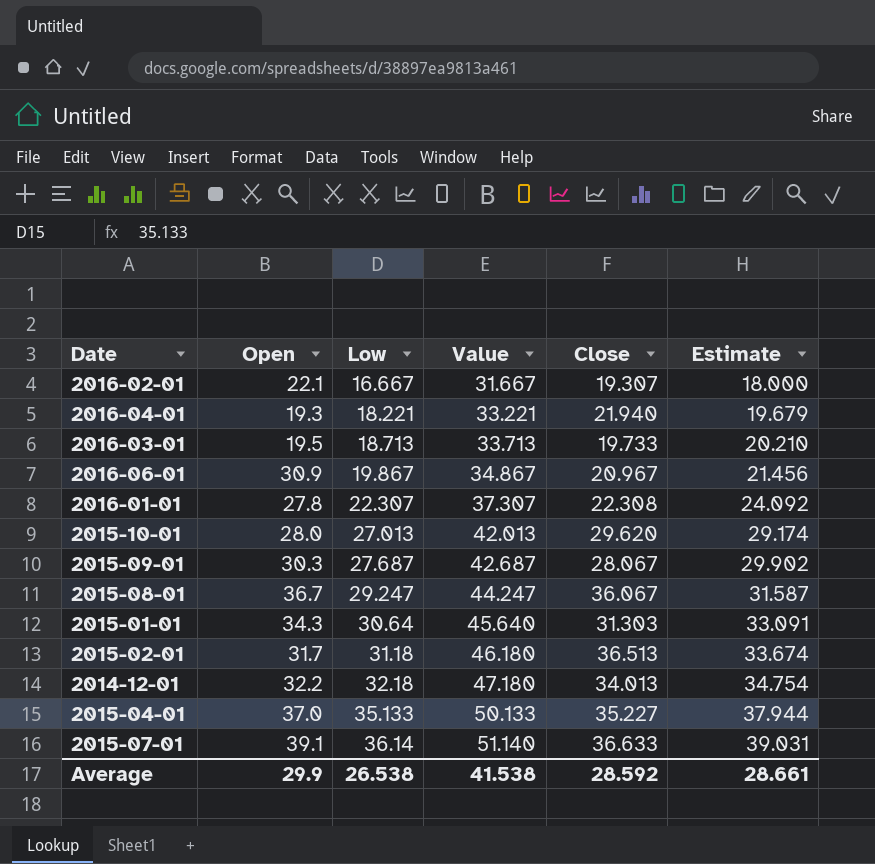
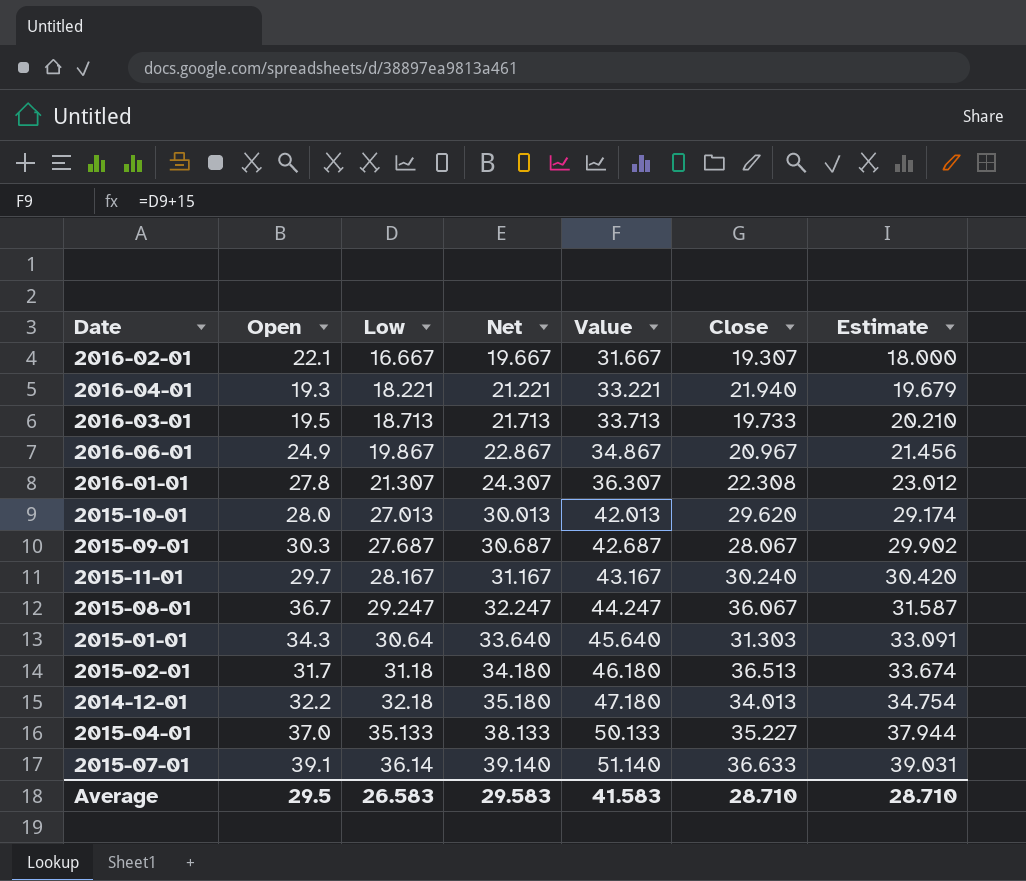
column Net | formula: none -> [Low] + 3
2016-06-01 | Open: 30.9 -> 24.9
2016-01-01 | Low: 22.307 -> 21.307
2016-01-01 | Value: 37.307 -> 36.307
2016-01-01 | Estimate: 24.092 -> 23.012
row 2015-11-01: none -> 29.7 | 28.167 | 31.167 | 43.167 | 30.240 | 30.420
Average | Open: 29.9 -> 29.5
Average | Low: 26.538 -> 26.583
Average | Value: 41.538 -> 41.583
Average | Close: 28.592 -> 28.710
Average | Estimate: 28.661 -> 28.710

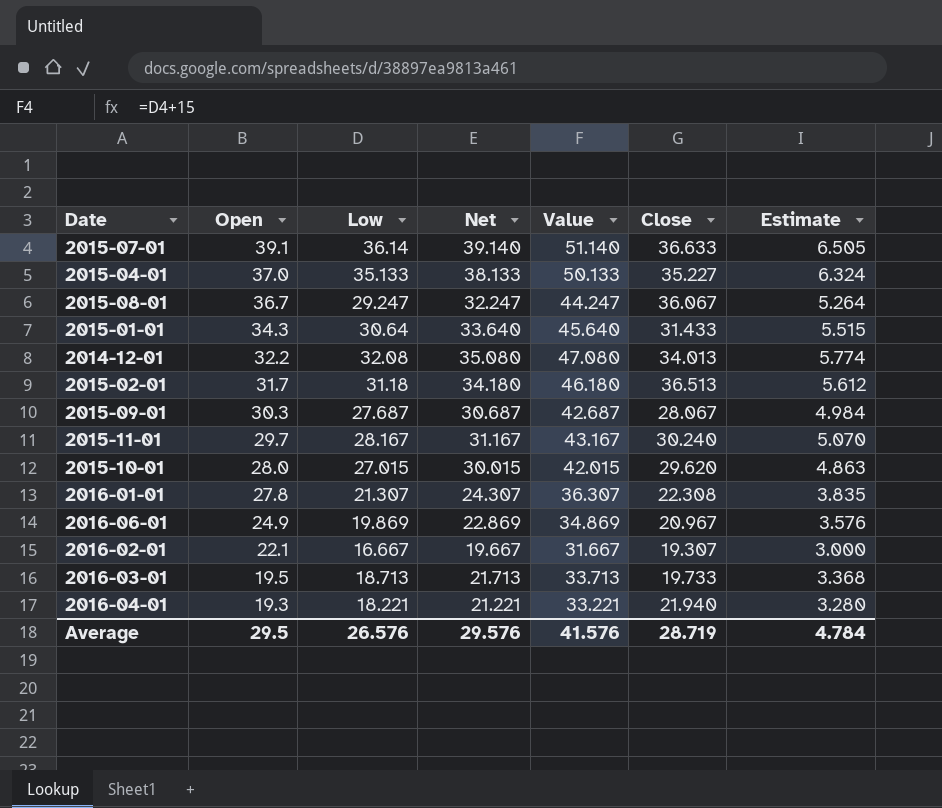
row order: Low ascending -> Open descending
column Estimate | formula: [Low] * 1.08 -> [Low] * 0.18
2015-01-01 | Close: 31.303 -> 31.433
2014-12-01 | Low: 32.18 -> 32.08
2014-12-01 | Net: 35.180 -> 35.080
2014-12-01 | Value: 47.180 -> 47.080
2015-10-01 | Low: 27.013 -> 27.015
2015-10-01 | Net: 30.013 -> 30.015
2015-10-01 | Value: 42.013 -> 42.015
2016-06-01 | Low: 19.867 -> 19.869
2016-06-01 | Net: 22.867 -> 22.869
2016-06-01 | Value: 34.867 -> 34.869
Average | Low: 26.583 -> 26.576
Average | Net: 29.583 -> 29.576
Average | Value: 41.583 -> 41.576
Average | Close: 28.710 -> 28.719
Average | Estimate: 28.710 -> 4.784

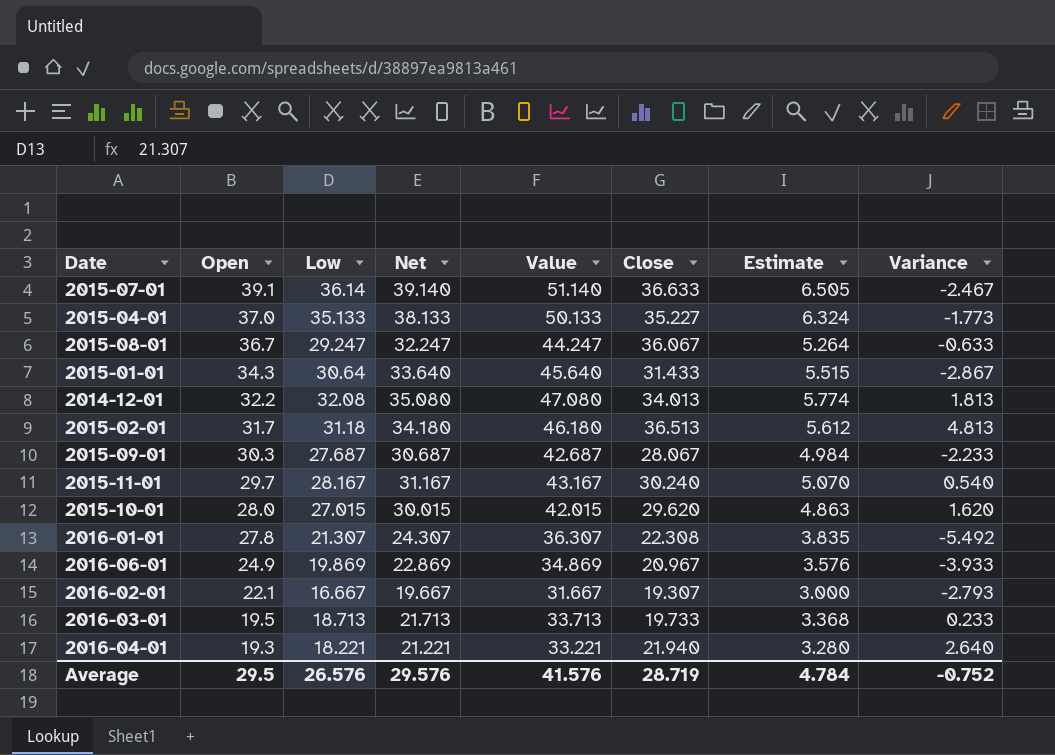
column Variance | formula: none -> [Close] - [Open]

